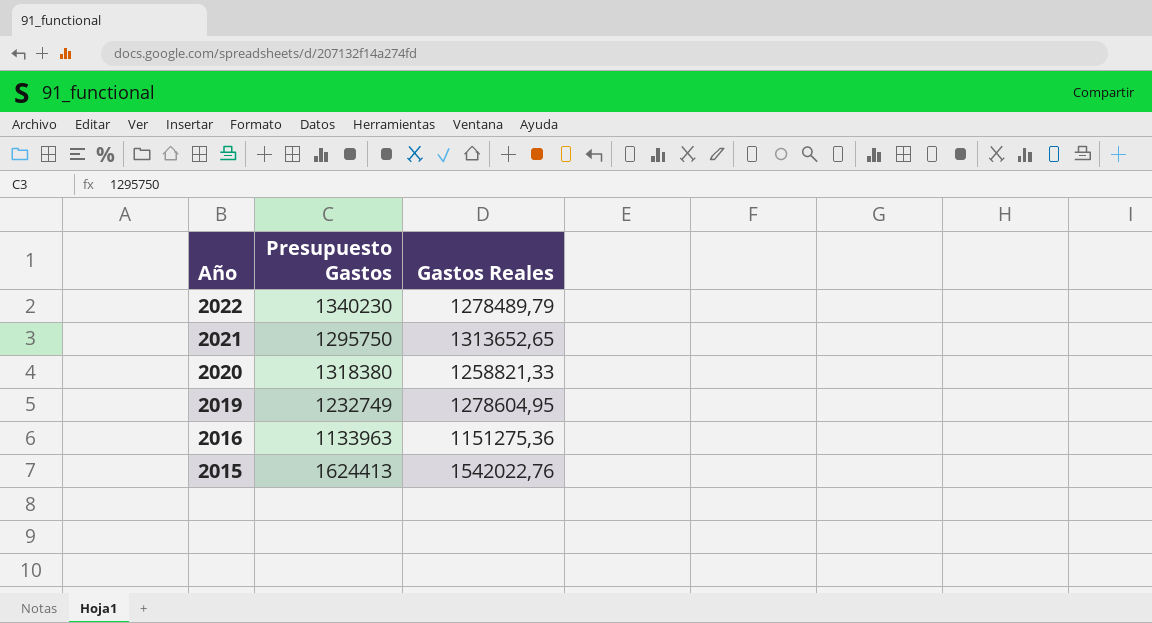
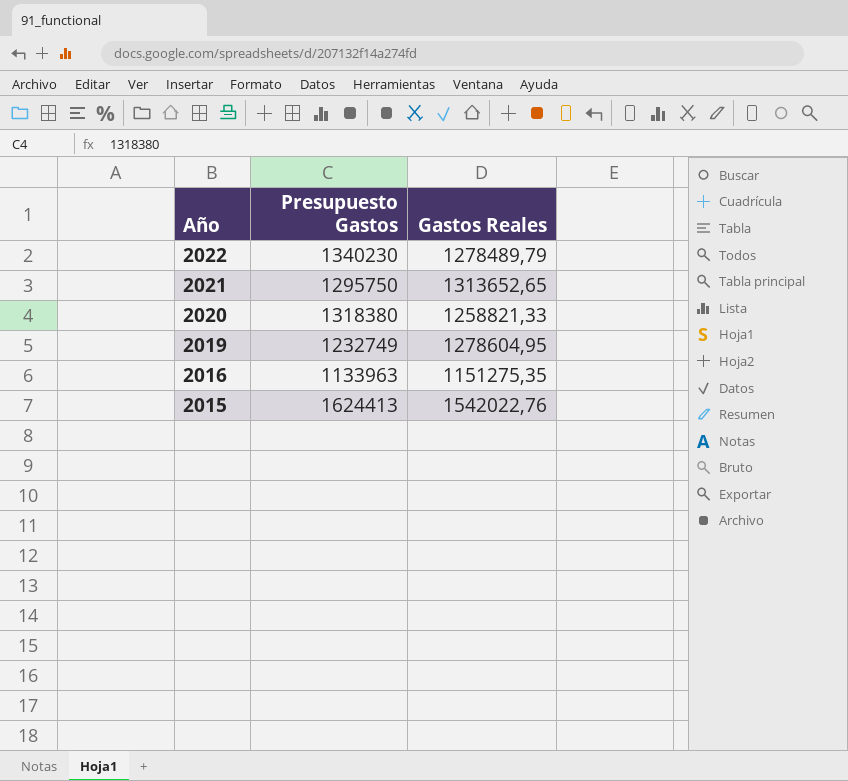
2016 | Gastos Reales: 1151275,36 -> 1151275,35

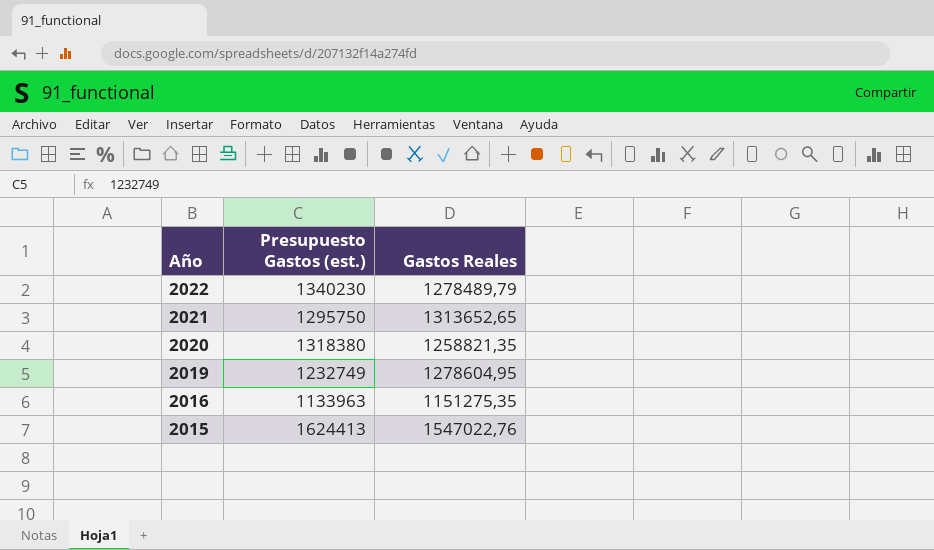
column name: Presupuesto Gastos -> Presupuesto Gastos (est.)
2020 | Gastos Reales: 1258821,33 -> 1258821,35
2015 | Gastos Reales: 1542022,76 -> 1547022,76

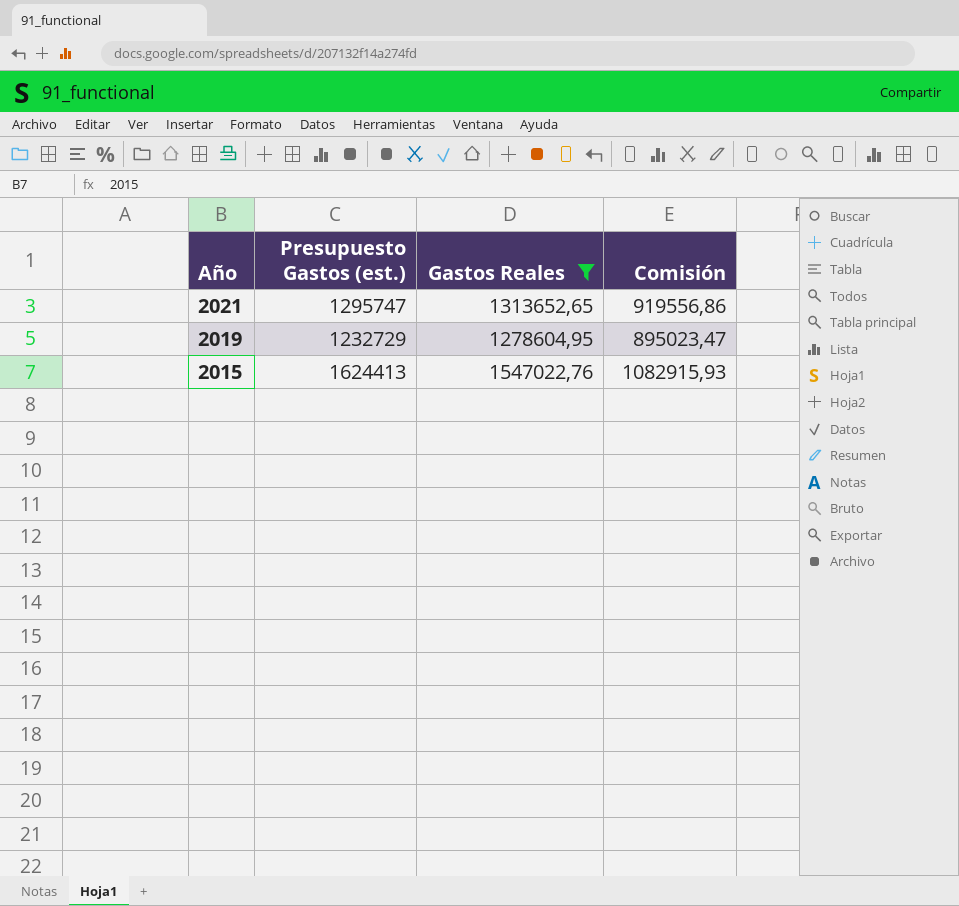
filter: none -> Gastos Reales >= 1278604,95
column Comisión | formula: none -> [Gastos Reales] * 0,7
2021 | Presupuesto Gastos (est.): 1295750 -> 1295747
2019 | Presupuesto Gastos (est.): 1232749 -> 1232729

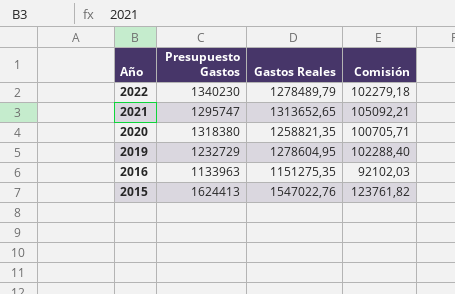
filter: Gastos Reales >= 1278604,95 -> none
column name: Presupuesto Gastos (est.) -> Presupuesto Gastos
column Comisión | formula: [Gastos Reales] * 0,7 -> [Gastos Reales] * 0,08

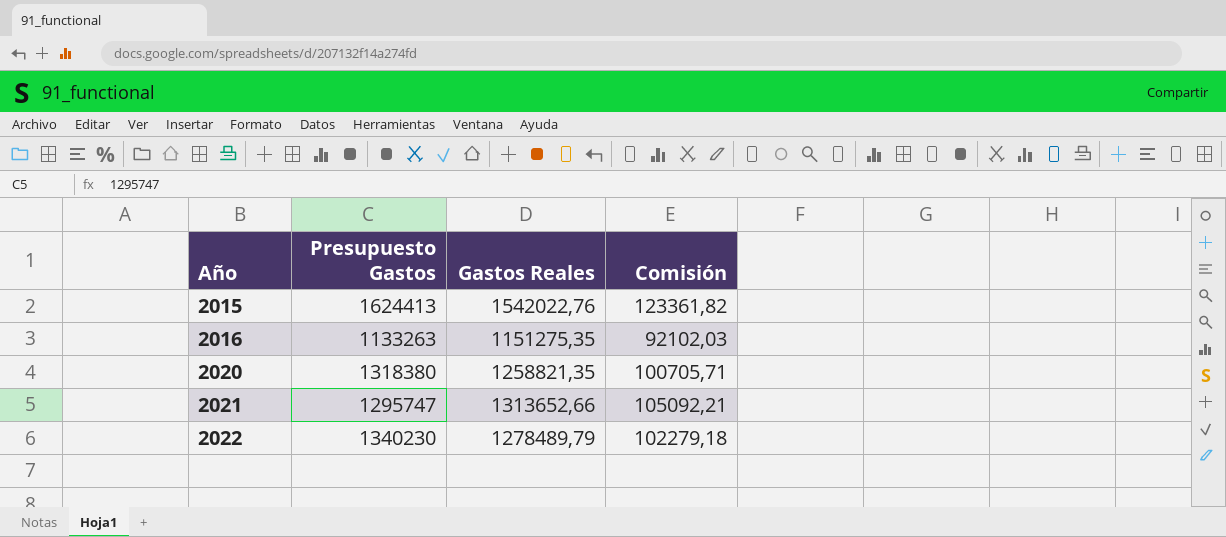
row order: Año descending -> Año ascending
row 2019: 1232729 | 1278604,95 | 102288,40 -> none
2015 | Gastos Reales: 1547022,76 -> 1542022,76
2015 | Comisión: 123761,82 -> 123361,82
2016 | Presupuesto Gastos: 1133963 -> 1133263
2021 | Gastos Reales: 1313652,65 -> 1313652,66

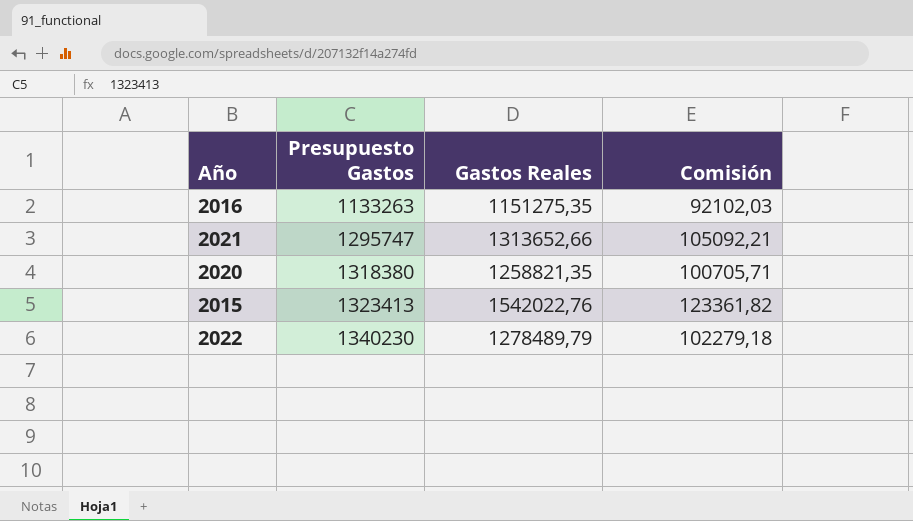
row order: Año ascending -> Presupuesto Gastos ascending
2015 | Presupuesto Gastos: 1624413 -> 1323413

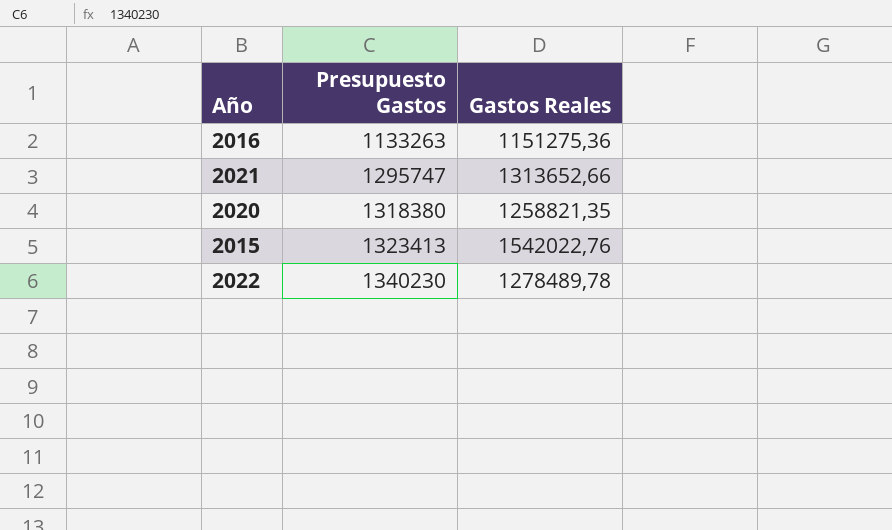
column Comisión | formula: [Gastos Reales] * 0,08 -> none
2016 | Gastos Reales: 1151275,35 -> 1151275,36
2022 | Gastos Reales: 1278489,79 -> 1278489,78

